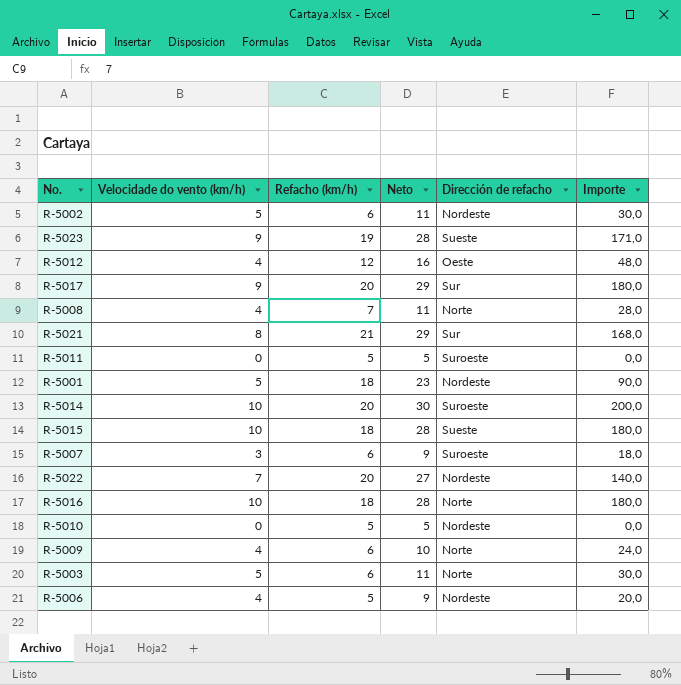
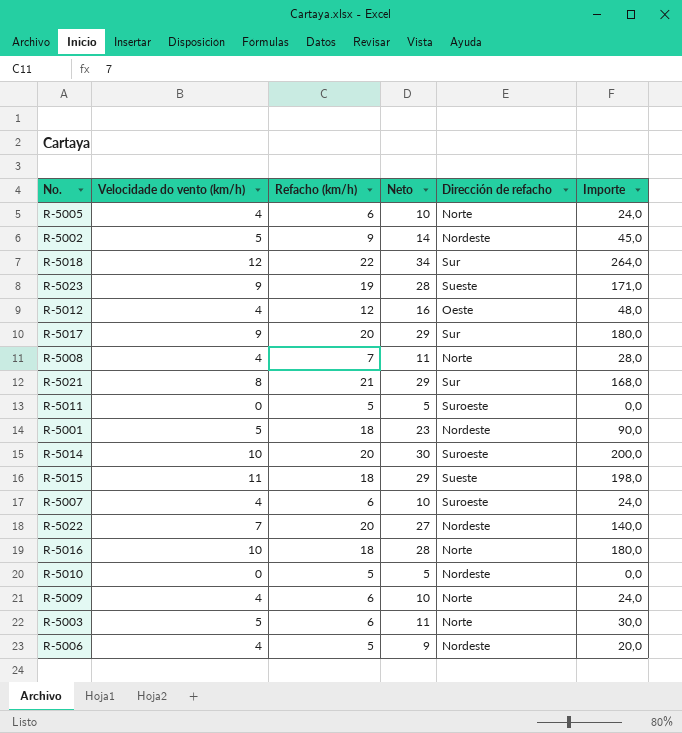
row R-5005: none -> 4 | 6 | 10 | Norte | 24,0
R-5002 | Refacho (km/h): 6 -> 9
R-5002 | Neto: 11 -> 14
R-5002 | Importe: 30,0 -> 45,0
row R-5018: none -> 12 | 22 | 34 | Sur | 264,0
R-5015 | Velocidade do vento (km/h): 10 -> 11
R-5015 | Neto: 28 -> 29
R-5015 | Importe: 180,0 -> 198,0
R-5007 | Velocidade do vento (km/h): 3 -> 4
R-5007 | Neto: 9 -> 10
R-5007 | Importe: 18,0 -> 24,0

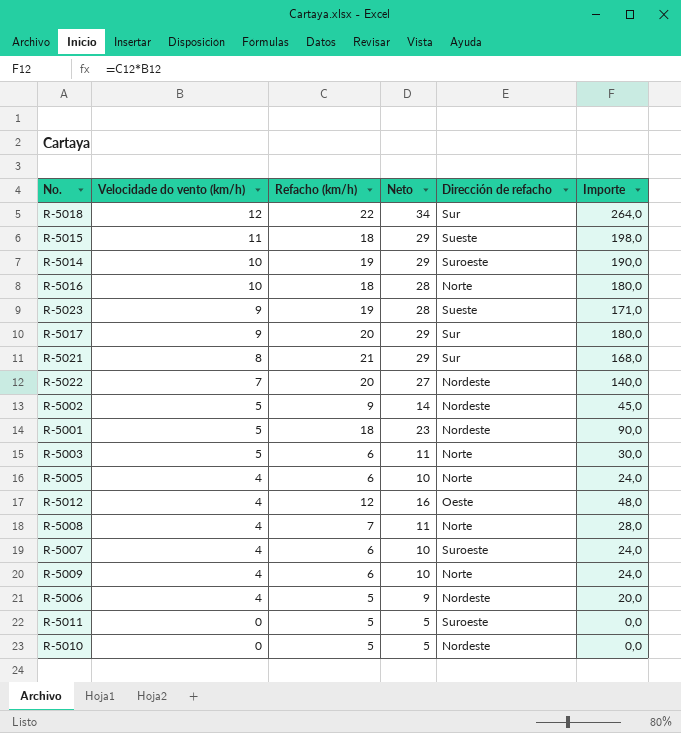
row order: none -> Velocidade do vento (km/h) descending
R-5014 | Refacho (km/h): 20 -> 19
R-5014 | Neto: 30 -> 29
R-5014 | Importe: 200,0 -> 190,0

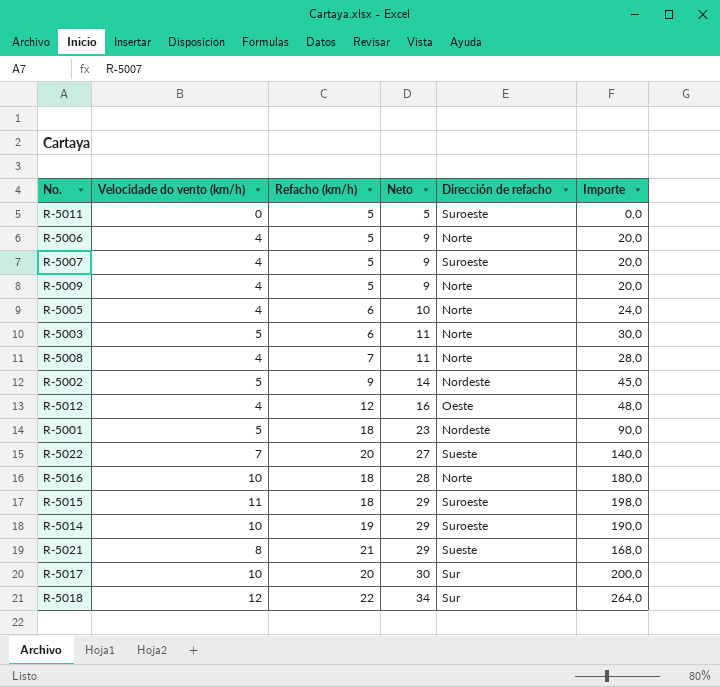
row order: Velocidade do vento (km/h) descending -> Neto ascending
row R-5023: 9 | 19 | 28 | Sueste | 171,0 -> none
row R-5010: 0 | 5 | 5 | Nordeste | 0,0 -> none
R-5006 | Dirección de refacho: Nordeste -> Norte
R-5007 | Refacho (km/h): 6 -> 5
R-5007 | Neto: 10 -> 9
R-5007 | Importe: 24,0 -> 20,0
R-5009 | Refacho (km/h): 6 -> 5
R-5009 | Neto: 10 -> 9
R-5009 | Importe: 24,0 -> 20,0
R-5022 | Dirección de refacho: Nordeste -> Sueste
R-5015 | Dirección de refacho: Sueste -> Suroeste
R-5021 | Dirección de refacho: Sur -> Sueste
R-5017 | Velocidade do vento (km/h): 9 -> 10
R-5017 | Neto: 29 -> 30
R-5017 | Importe: 180,0 -> 200,0

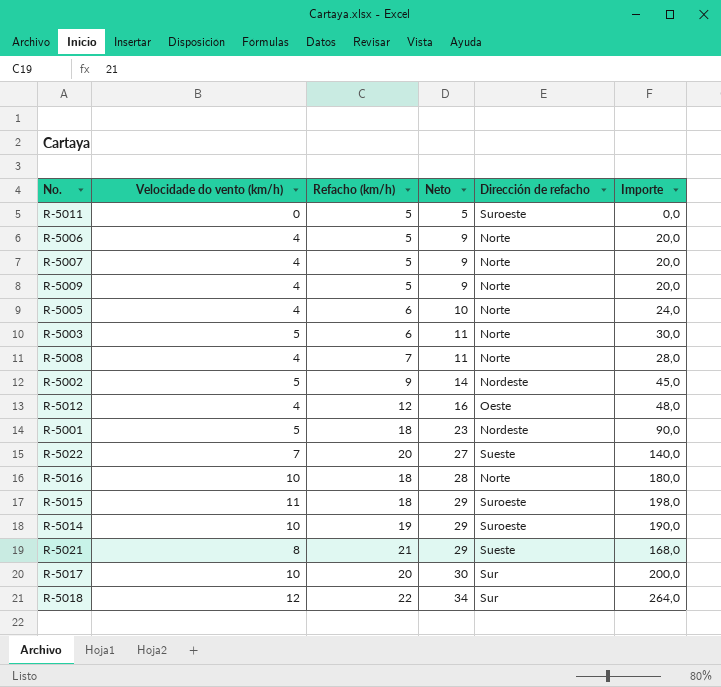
R-5007 | Dirección de refacho: Suroeste -> Norte

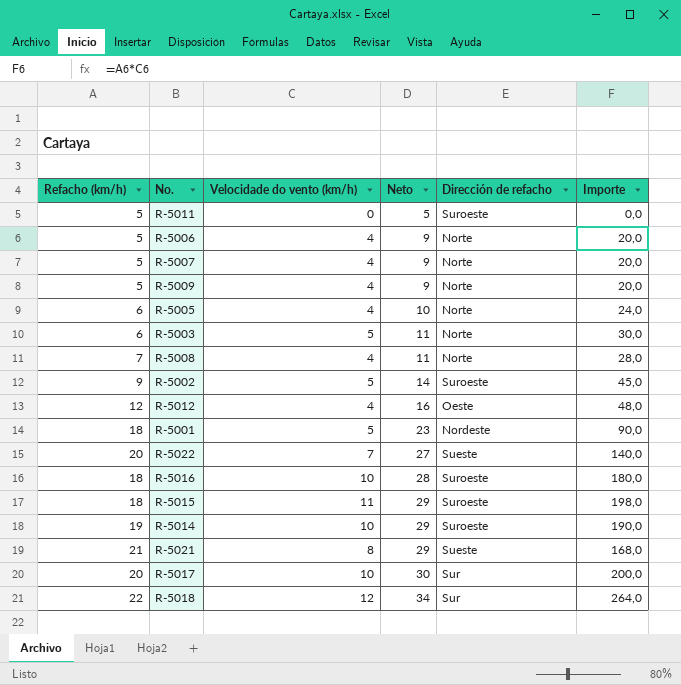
column Refacho (km/h) | position: 3 -> 1
R-5002 | Dirección de refacho: Nordeste -> Suroeste
R-5016 | Dirección de refacho: Norte -> Suroeste

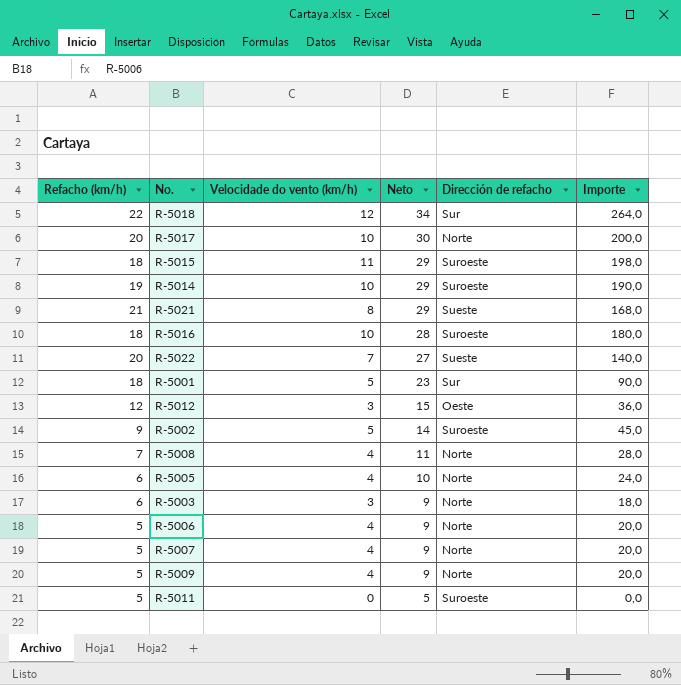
row order: Neto ascending -> Neto descending
R-5017 | Dirección de refacho: Sur -> Norte
R-5001 | Dirección de refacho: Nordeste -> Sur
R-5012 | Velocidade do vento (km/h): 4 -> 3
R-5012 | Neto: 16 -> 15
R-5012 | Importe: 48,0 -> 36,0
R-5003 | Velocidade do vento (km/h): 5 -> 3
R-5003 | Neto: 11 -> 9
R-5003 | Importe: 30,0 -> 18,0

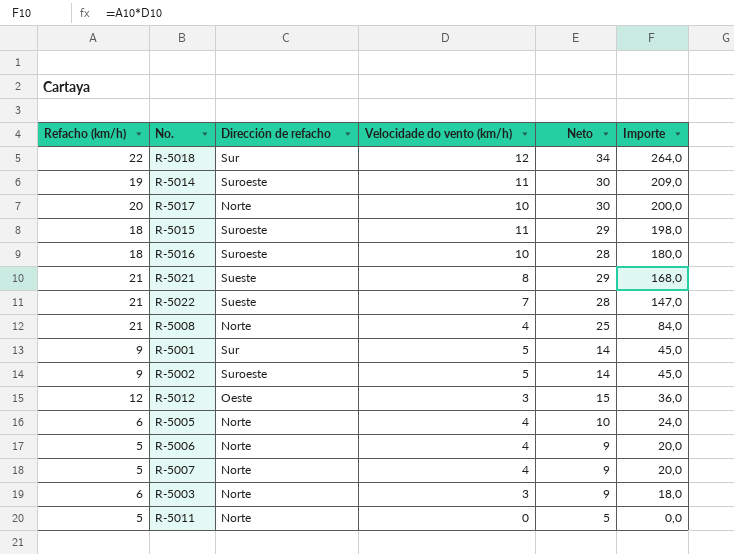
row order: Neto descending -> Importe descending
column Dirección de refacho | position: 5 -> 3
row R-5009: 5 | 4 | 9 | Norte | 20,0 -> none
R-5014 | Velocidade do vento (km/h): 10 -> 11
R-5014 | Neto: 29 -> 30
R-5014 | Importe: 190,0 -> 209,0
R-5022 | Refacho (km/h): 20 -> 21
R-5022 | Neto: 27 -> 28
R-5022 | Importe: 140,0 -> 147,0
R-5008 | Refacho (km/h): 7 -> 21
R-5008 | Neto: 11 -> 25
R-5008 | Importe: 28,0 -> 84,0
R-5001 | Refacho (km/h): 18 -> 9
R-5001 | Neto: 23 -> 14
R-5001 | Importe: 90,0 -> 45,0
R-5011 | Dirección de refacho: Suroeste -> Norte

